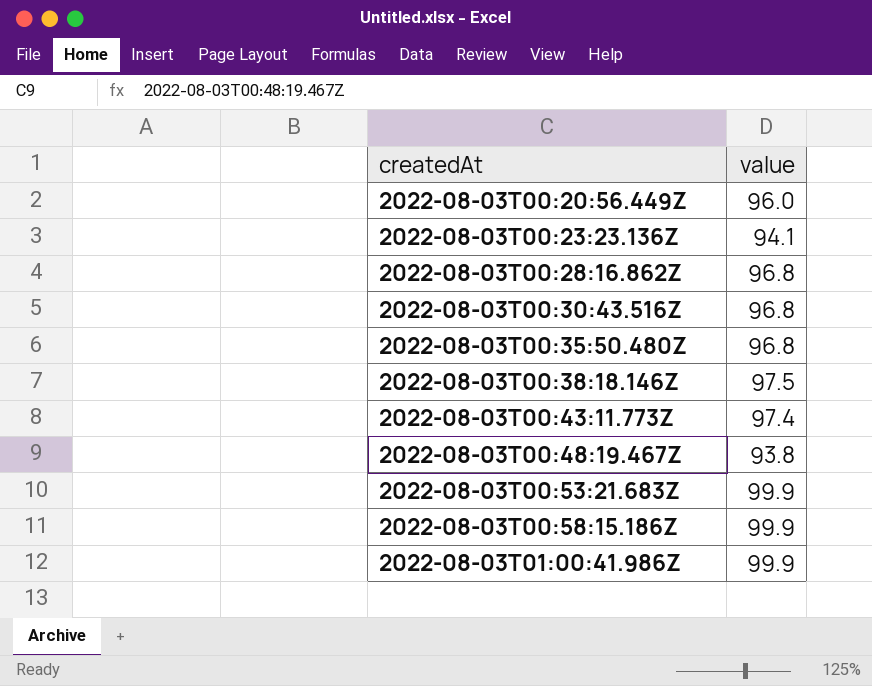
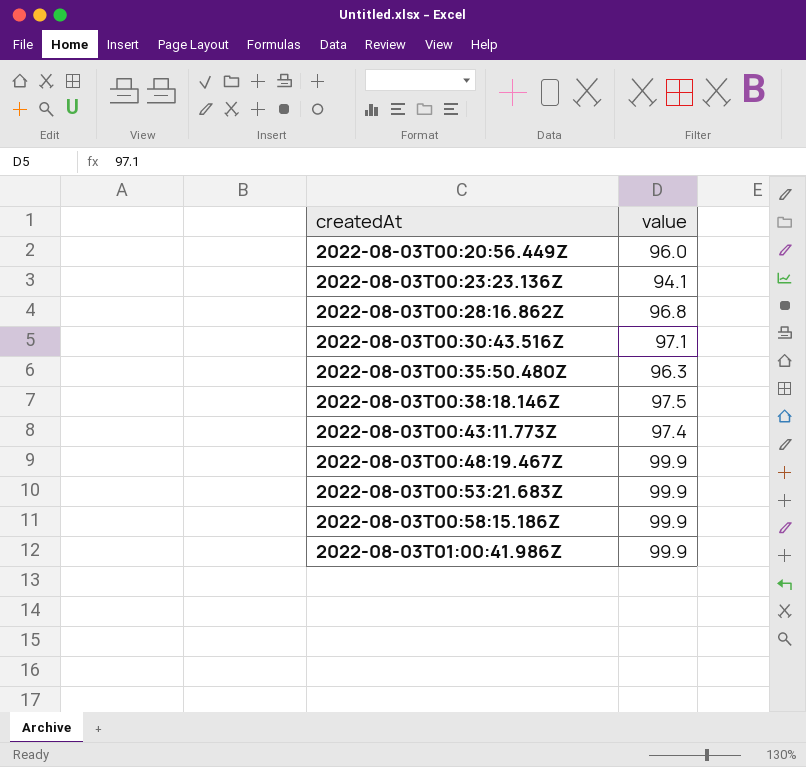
2022-08-03T00:30:43.516Z | value: 96.8 -> 97.1
2022-08-03T00:35:50.480Z | value: 96.8 -> 96.3
2022-08-03T00:48:19.467Z | value: 93.8 -> 99.9

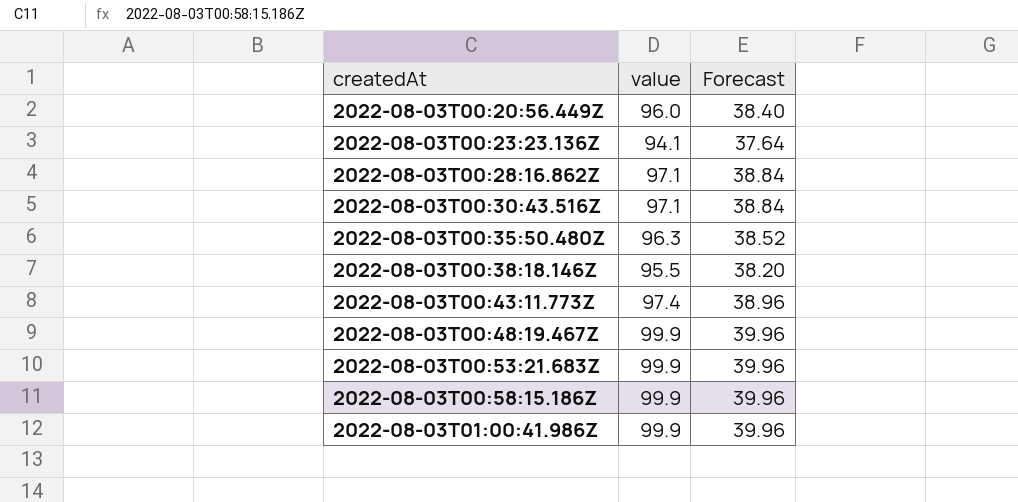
column Forecast | formula: none -> [value] * 0.4
2022-08-03T00:28:16.862Z | value: 96.8 -> 97.1
2022-08-03T00:38:18.146Z | value: 97.5 -> 95.5

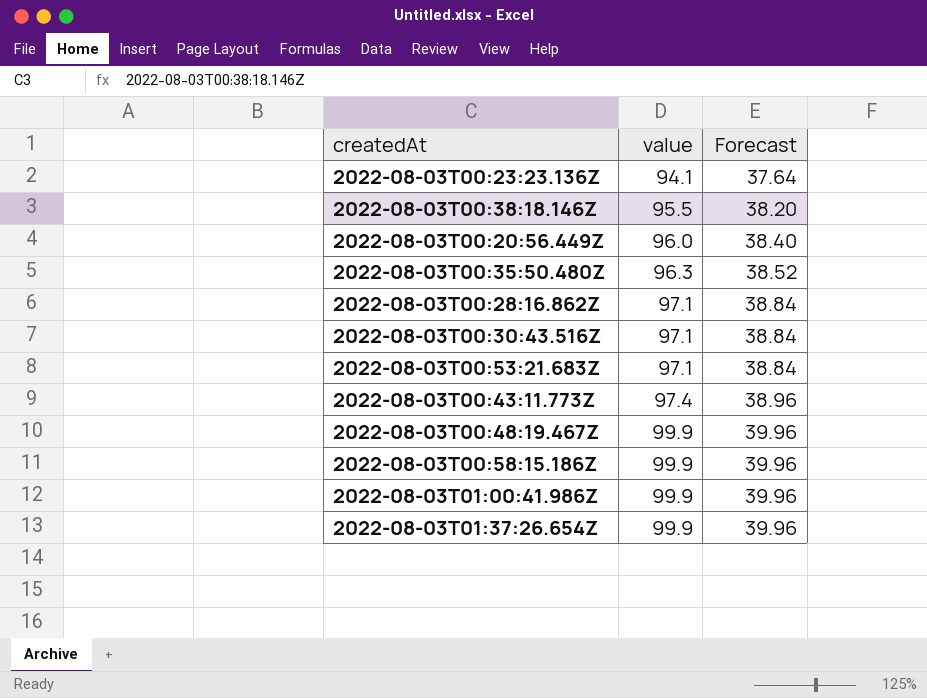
row order: createdAt ascending -> value ascending
2022-08-03T00:53:21.683Z | value: 99.9 -> 97.1
2022-08-03T00:53:21.683Z | Forecast: 39.96 -> 38.84
row 2022-08-03T01:37:26.654Z: none -> 99.9 | 39.96

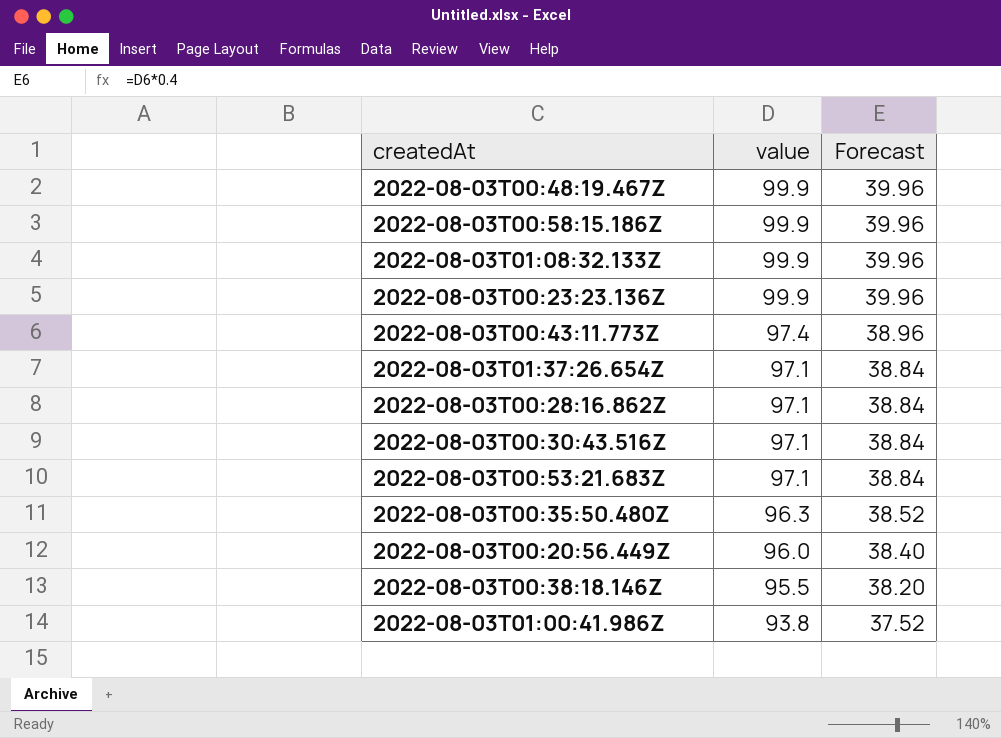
row order: value ascending -> value descending
row 2022-08-03T01:08:32.133Z: none -> 99.9 | 39.96
2022-08-03T00:23:23.136Z | value: 94.1 -> 99.9
2022-08-03T00:23:23.136Z | Forecast: 37.64 -> 39.96
2022-08-03T01:37:26.654Z | value: 99.9 -> 97.1
2022-08-03T01:37:26.654Z | Forecast: 39.96 -> 38.84
2022-08-03T01:00:41.986Z | value: 99.9 -> 93.8
2022-08-03T01:00:41.986Z | Forecast: 39.96 -> 37.52

